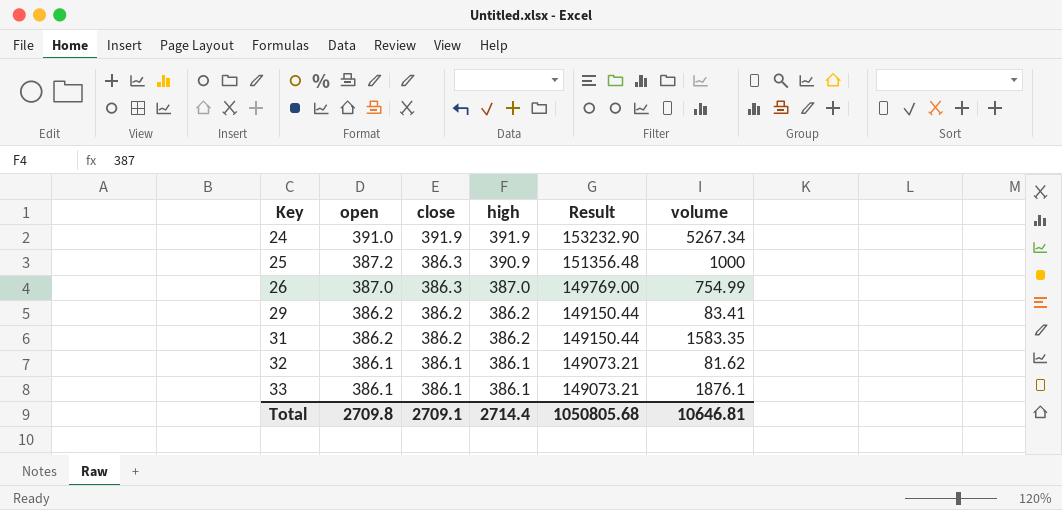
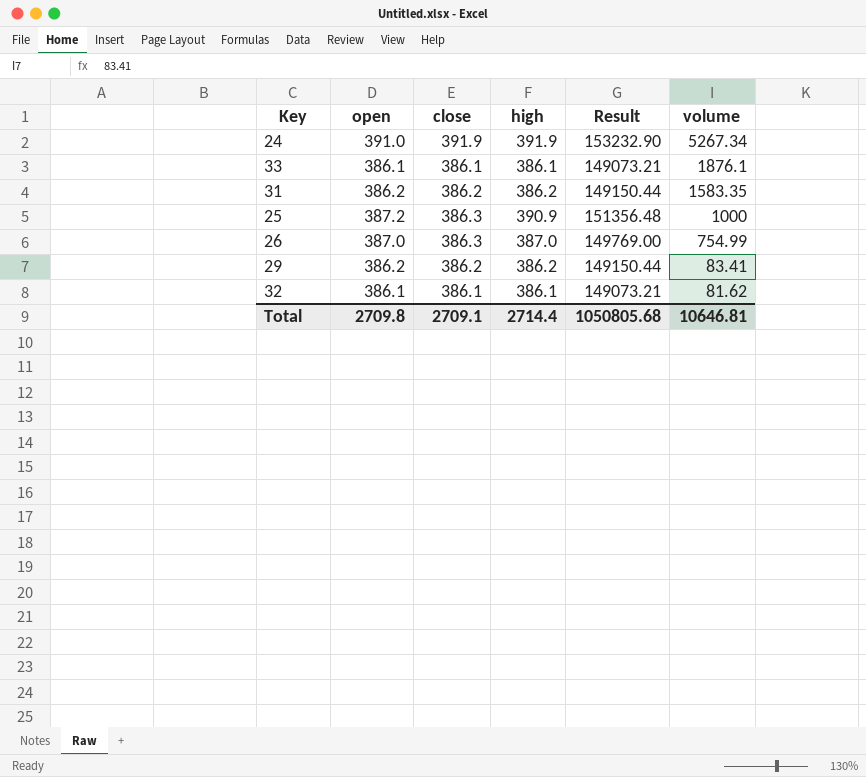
row order: Key ascending -> volume descending

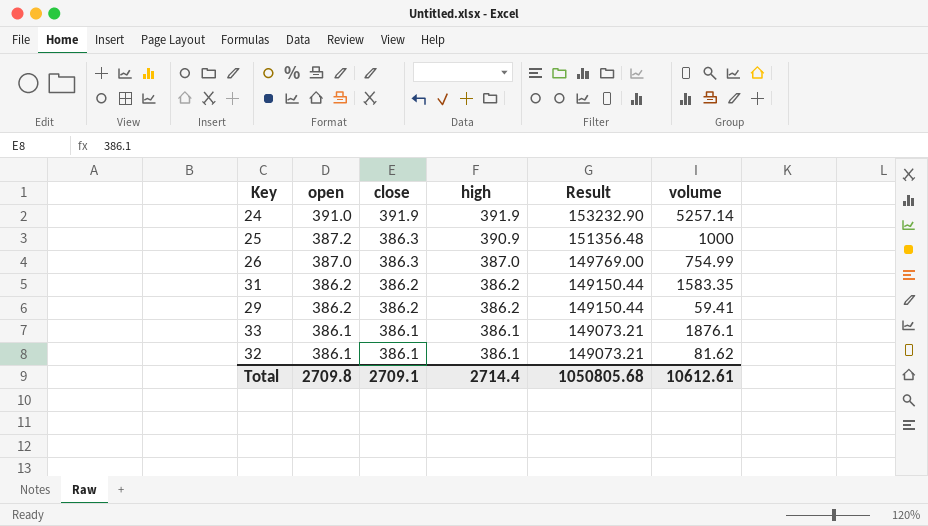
row order: volume descending -> open descending
24 | volume: 5267.34 -> 5257.14
29 | volume: 83.41 -> 59.41
Total | volume: 10646.81 -> 10612.61

